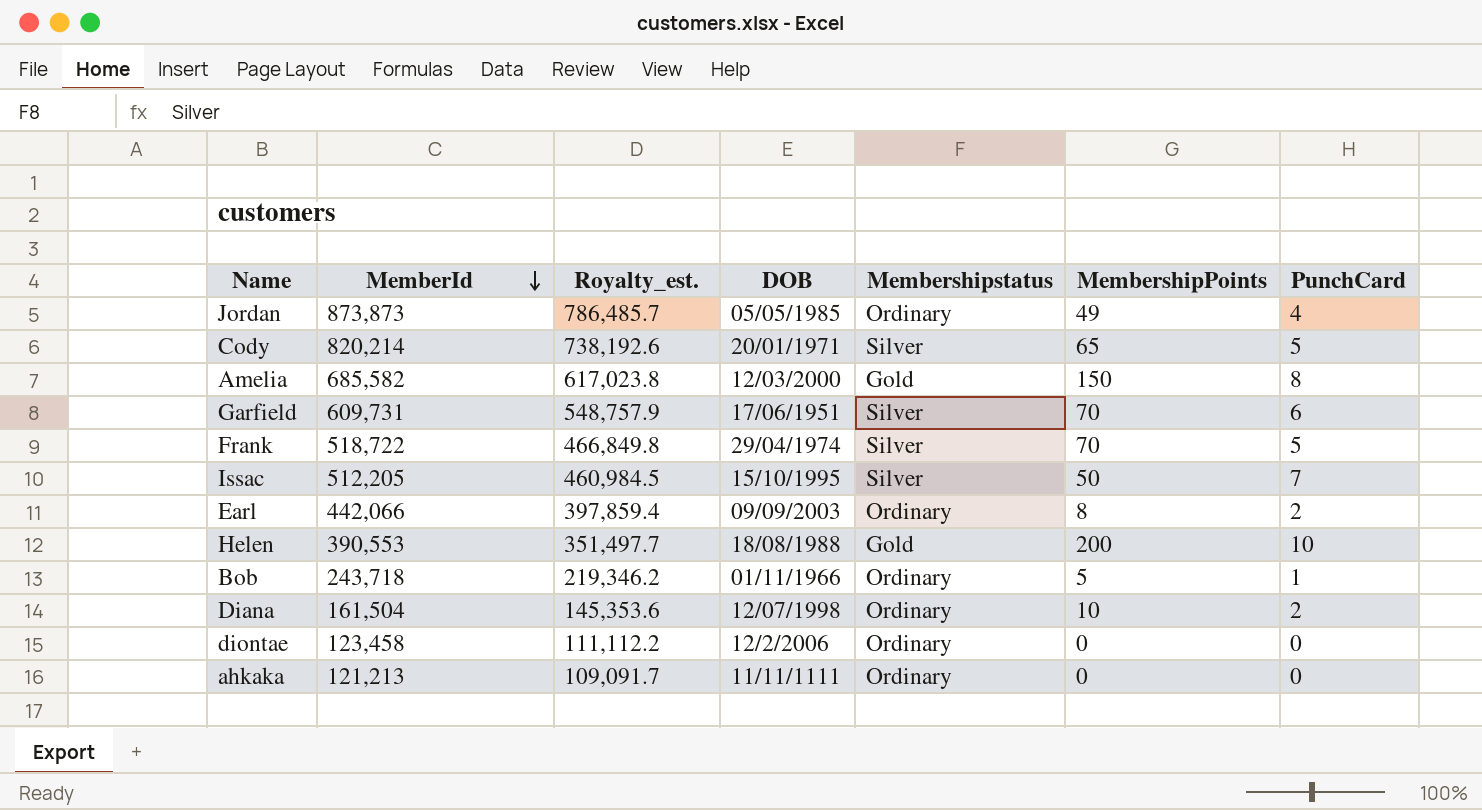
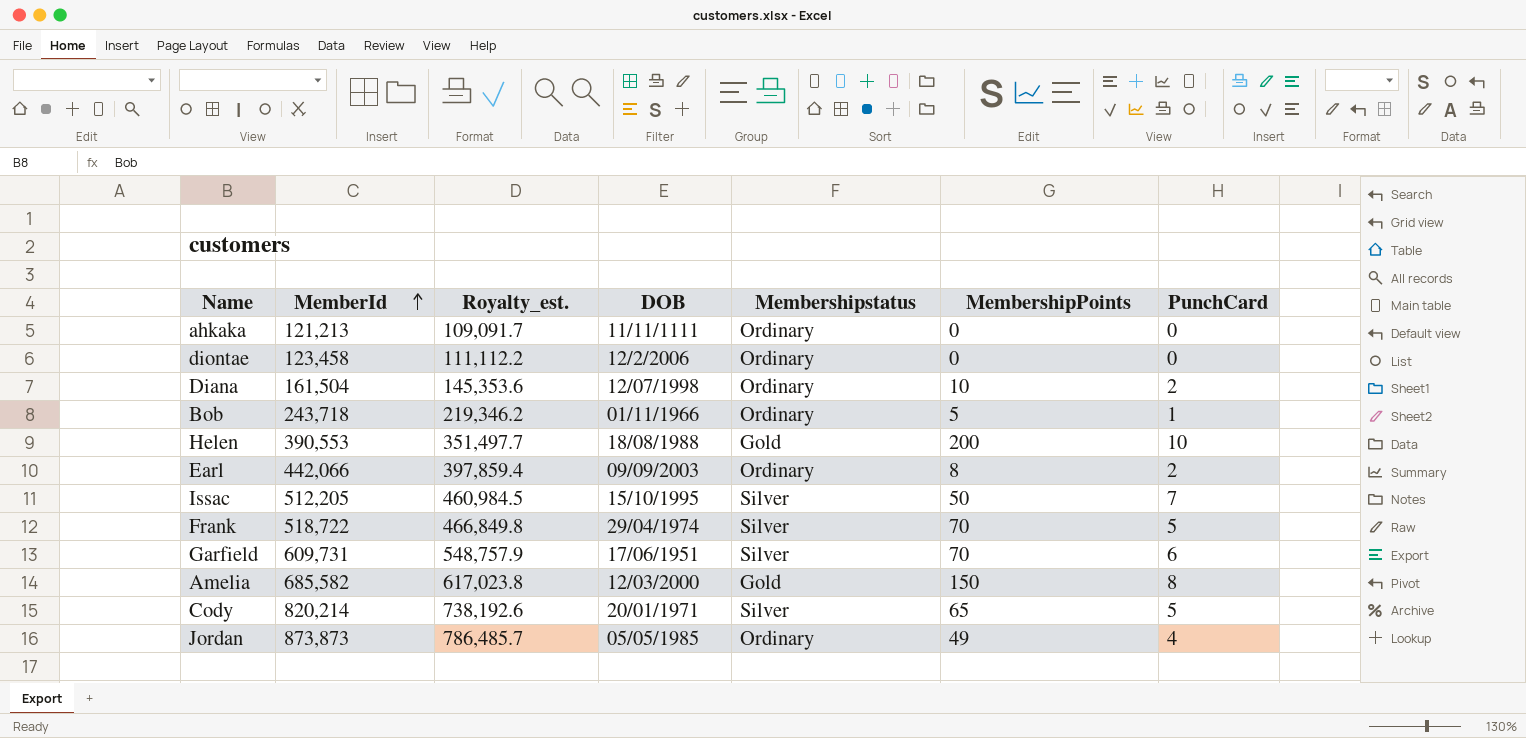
row order: MemberId descending -> MemberId ascending

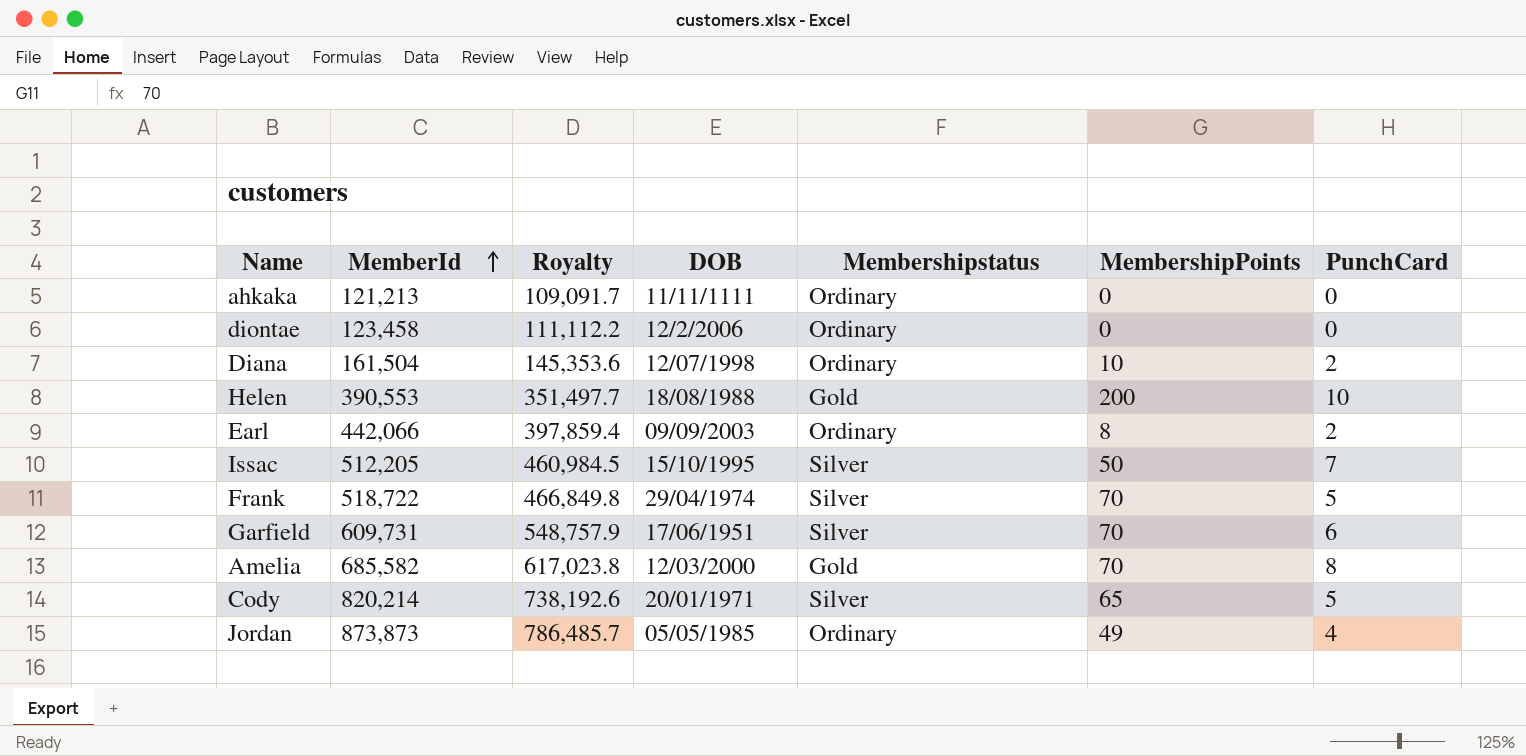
column name: Royalty_est. -> Royalty
row Bob: 243,718 | 219,346.2 | 01/11/1966 | Ordinary | 5 | 1 -> none
Amelia | MembershipPoints: 150 -> 70

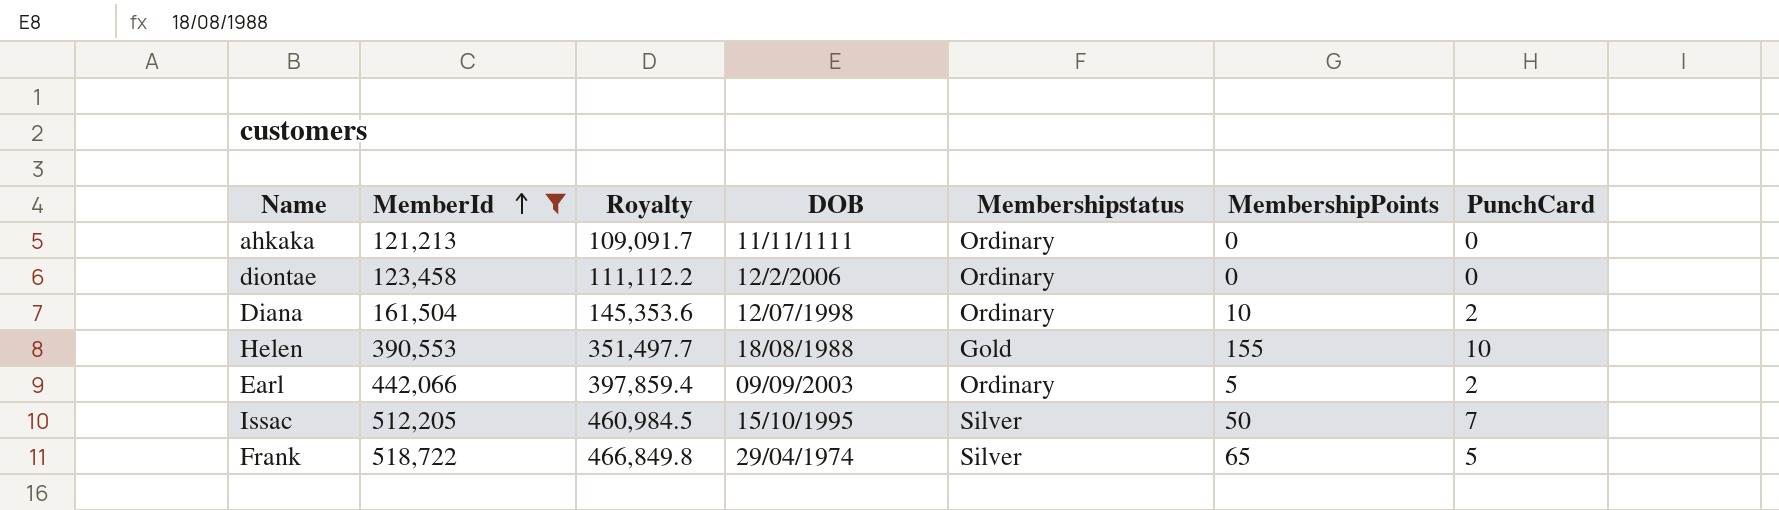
filter: none -> MemberId <= 518,722
Helen | MembershipPoints: 200 -> 155
Earl | MembershipPoints: 8 -> 5
Frank | MembershipPoints: 70 -> 65

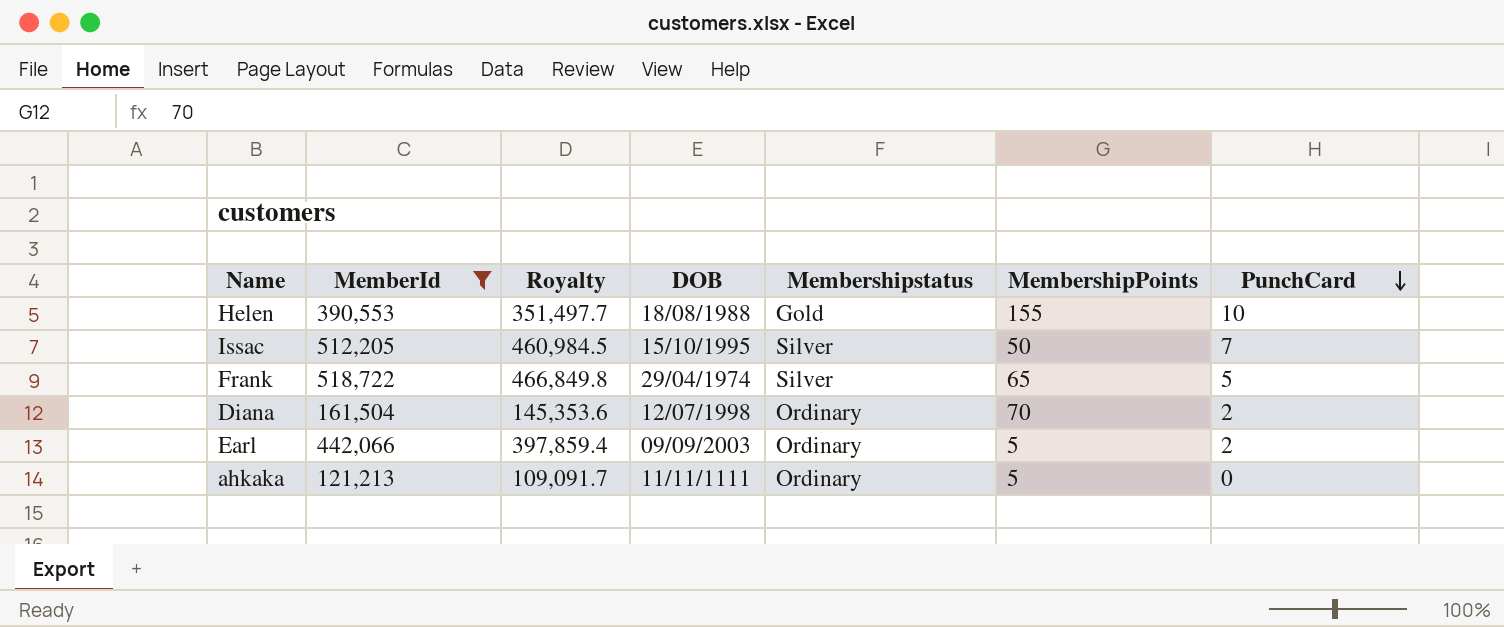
row order: MemberId ascending -> PunchCard descending
row diontae: 123,458 | 111,112.2 | 12/2/2006 | Ordinary | 0 | 0 -> none
Diana | MembershipPoints: 10 -> 70
ahkaka | MembershipPoints: 0 -> 5

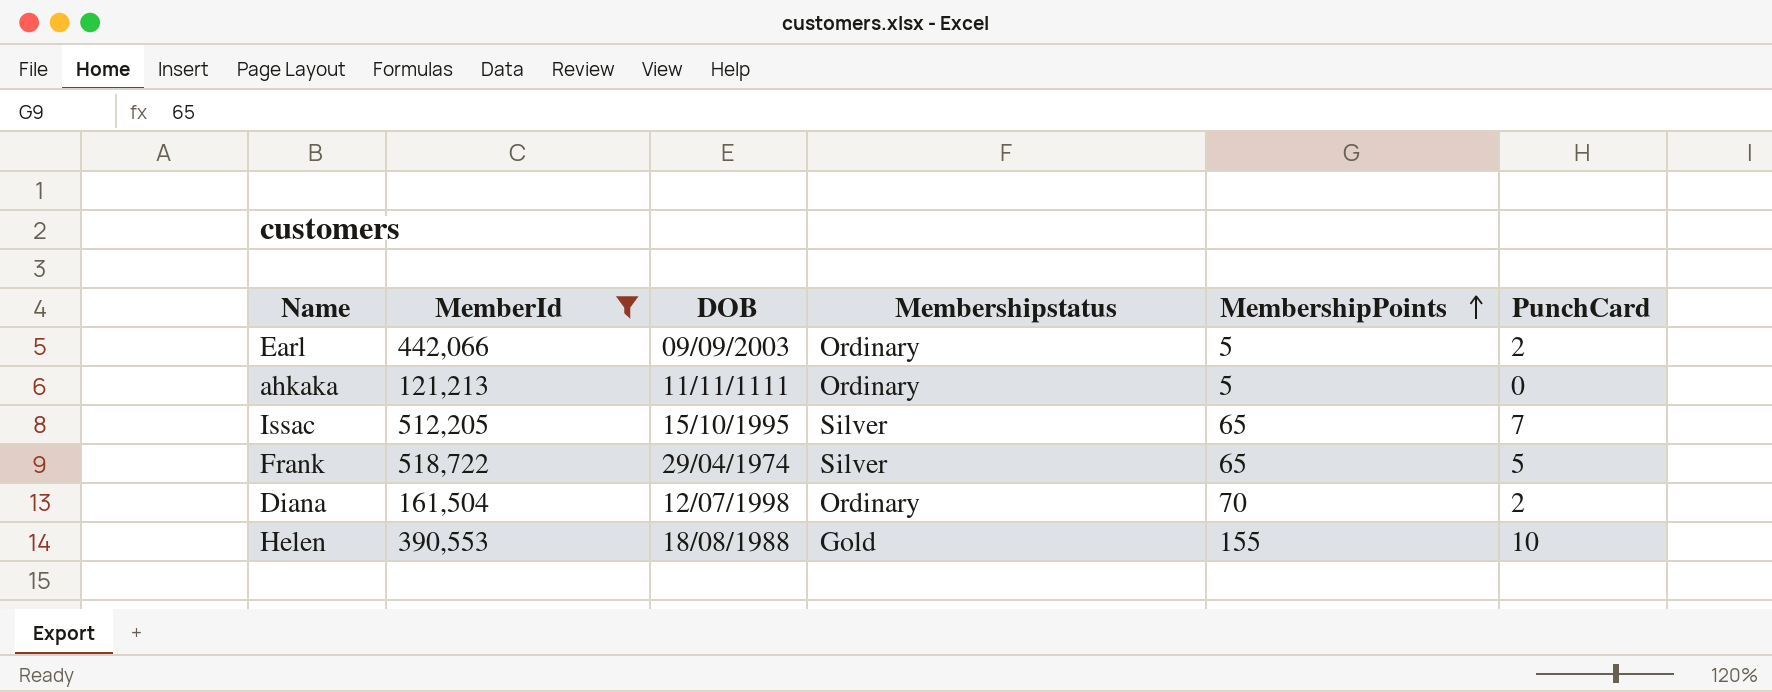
row order: PunchCard descending -> MembershipPoints ascending
column Royalty | formula: [MemberId] * 0.9 -> none
Issac | MembershipPoints: 50 -> 65

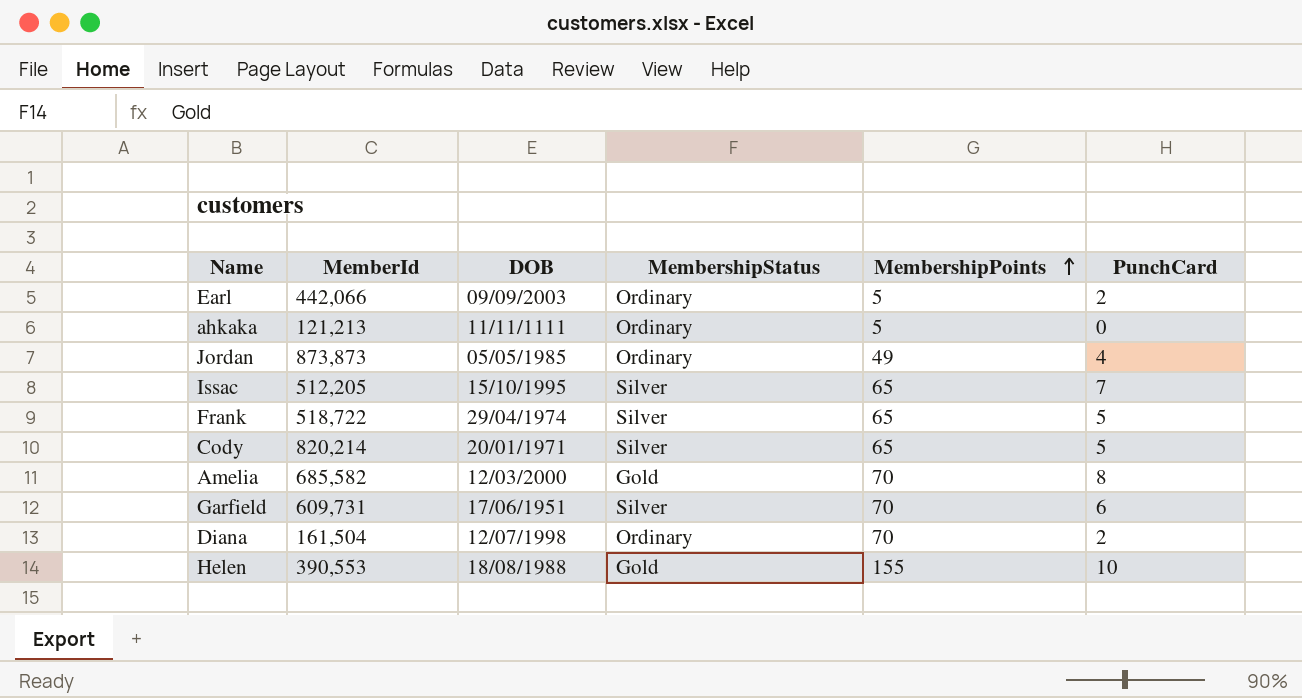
filter: MemberId <= 518,722 -> none
column name: Membershipstatus -> MembershipStatus

